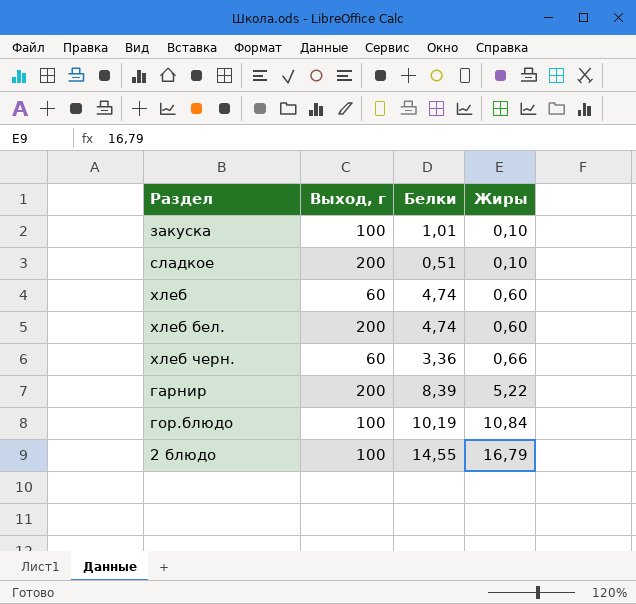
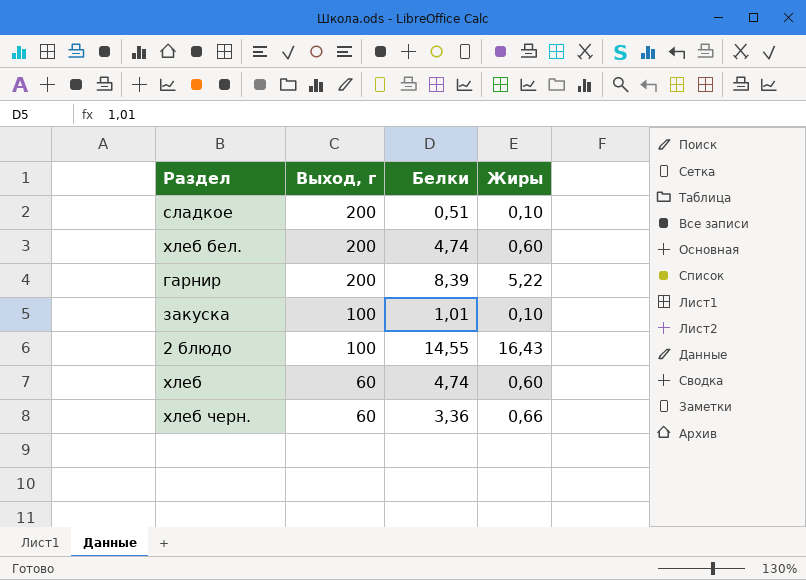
row order: Жиры ascending -> Выход, г descending
row гор.блюдо: 100 | 10,19 | 10,84 -> none
2 блюдо | Жиры: 16,79 -> 16,43

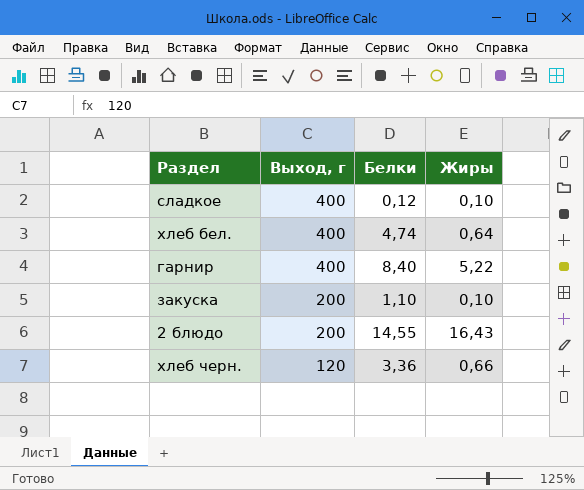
row хлеб: 60 | 4,74 | 0,60 -> none
сладкое | Выход, г: 200 -> 400
сладкое | Белки: 0,51 -> 0,12
хлеб бел. | Выход, г: 200 -> 400
хлеб бел. | Жиры: 0,60 -> 0,64
гарнир | Выход, г: 200 -> 400
гарнир | Белки: 8,39 -> 8,40
закуска | Выход, г: 100 -> 200
закуска | Белки: 1,01 -> 1,10
2 блюдо | Выход, г: 100 -> 200
хлеб черн. | Выход, г: 60 -> 120

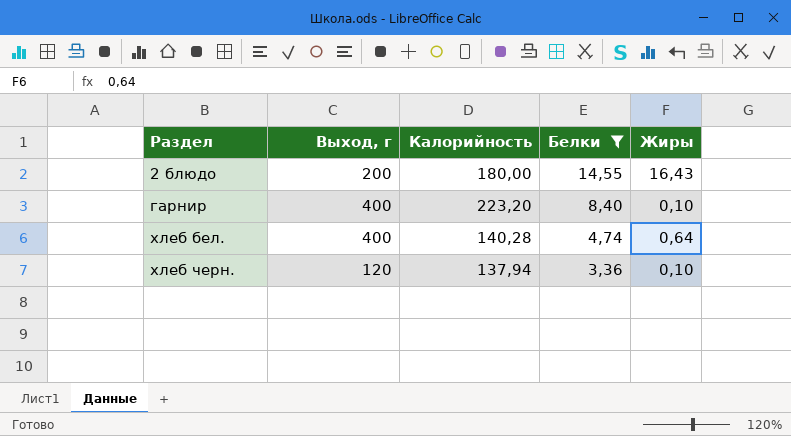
filter: none -> Белки >= 3,36
row order: Выход, г descending -> Раздел ascending
column Калорийность | position: none -> 3
гарнир | Жиры: 5,22 -> 0,10
хлеб черн. | Жиры: 0,66 -> 0,10

